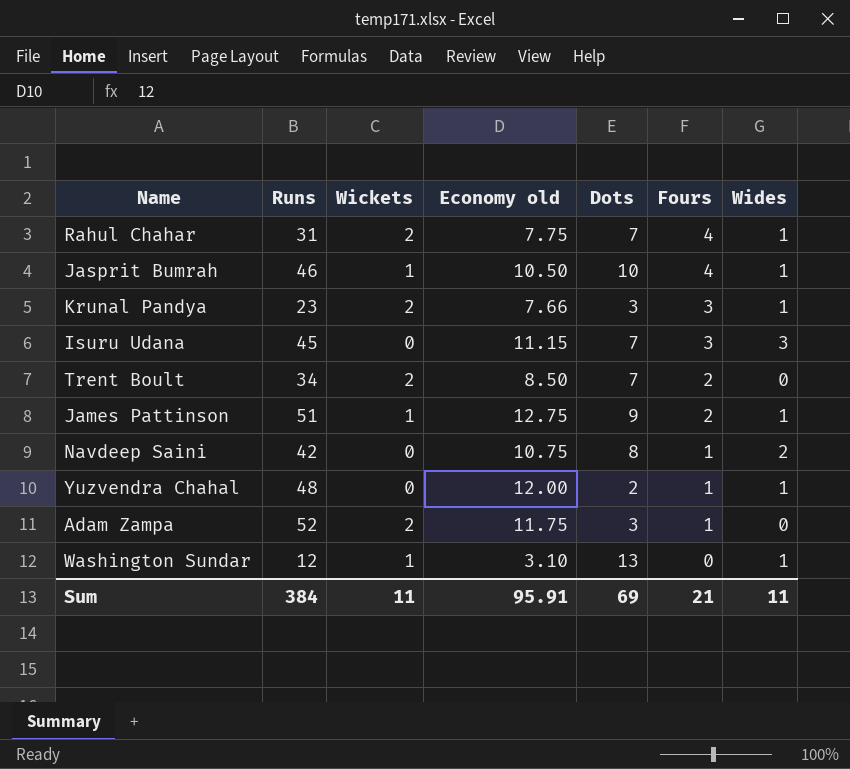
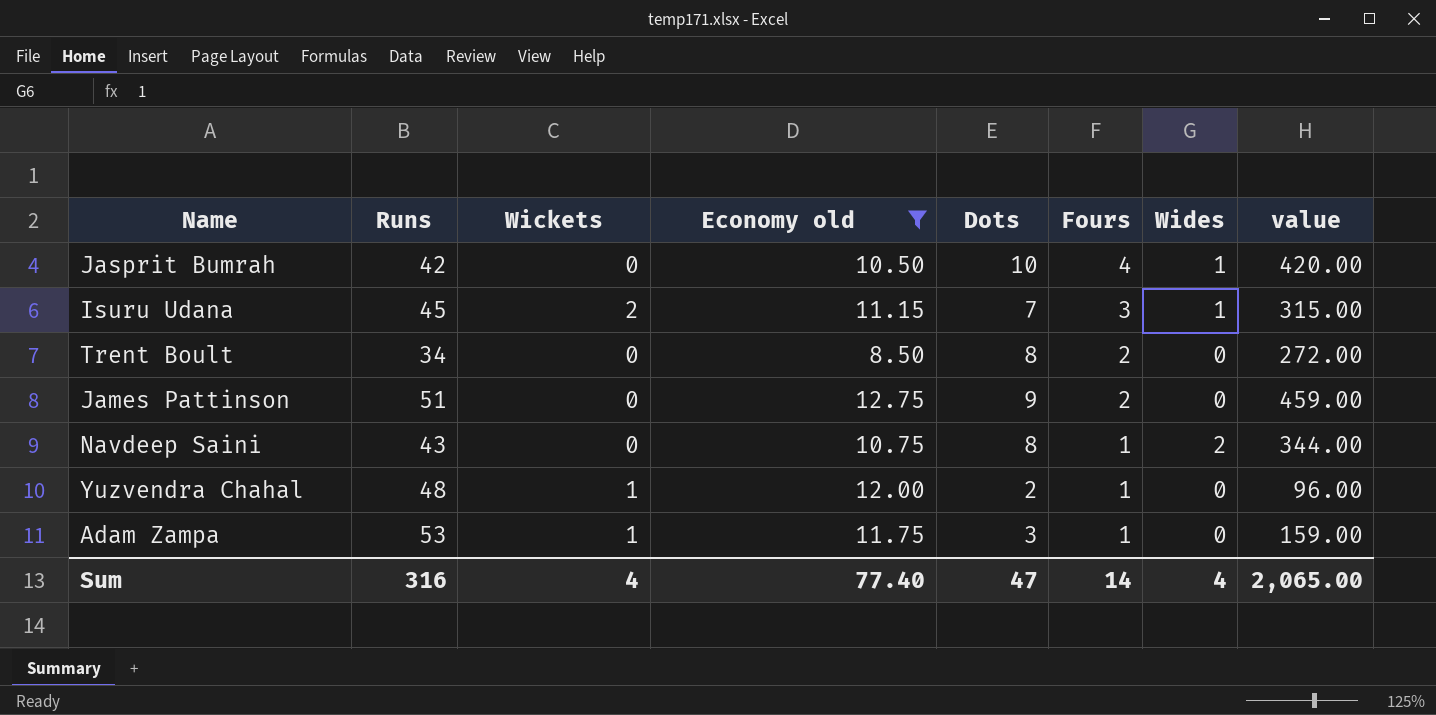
filter: none -> Economy old >= 8.50
column value | formula: none -> [Runs] * [Dots]
Jasprit Bumrah | Runs: 46 -> 42
Jasprit Bumrah | Wickets: 1 -> 0
Isuru Udana | Wickets: 0 -> 2
Isuru Udana | Wides: 3 -> 1
Trent Boult | Wickets: 2 -> 0
Trent Boult | Dots: 7 -> 8
James Pattinson | Wickets: 1 -> 0
James Pattinson | Wides: 1 -> 0
Navdeep Saini | Runs: 42 -> 43
Yuzvendra Chahal | Wickets: 0 -> 1
Yuzvendra Chahal | Wides: 1 -> 0
Adam Zampa | Runs: 52 -> 53
Adam Zampa | Wickets: 2 -> 1
Sum | Runs: 384 -> 316
Sum | Wickets: 11 -> 4
Sum | Economy old: 95.91 -> 77.40
Sum | Dots: 69 -> 47
Sum | Fours: 21 -> 14
Sum | Wides: 11 -> 4

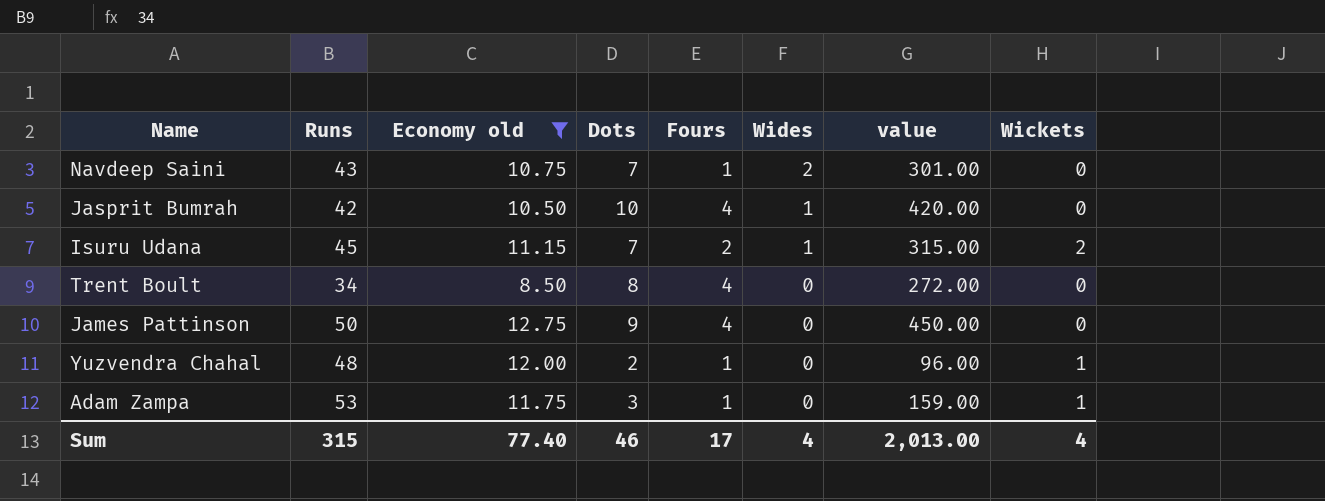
row order: Fours descending -> Wides descending
column Wickets | position: 3 -> 8
Navdeep Saini | Dots: 8 -> 7
Navdeep Saini | value: 344.00 -> 301.00
Isuru Udana | Fours: 3 -> 2
Trent Boult | Fours: 2 -> 4
James Pattinson | Runs: 51 -> 50
James Pattinson | Fours: 2 -> 4
James Pattinson | value: 459.00 -> 450.00
Sum | Runs: 316 -> 315
Sum | Dots: 47 -> 46
Sum | Fours: 14 -> 17
Sum | value: 2,065.00 -> 2,013.00

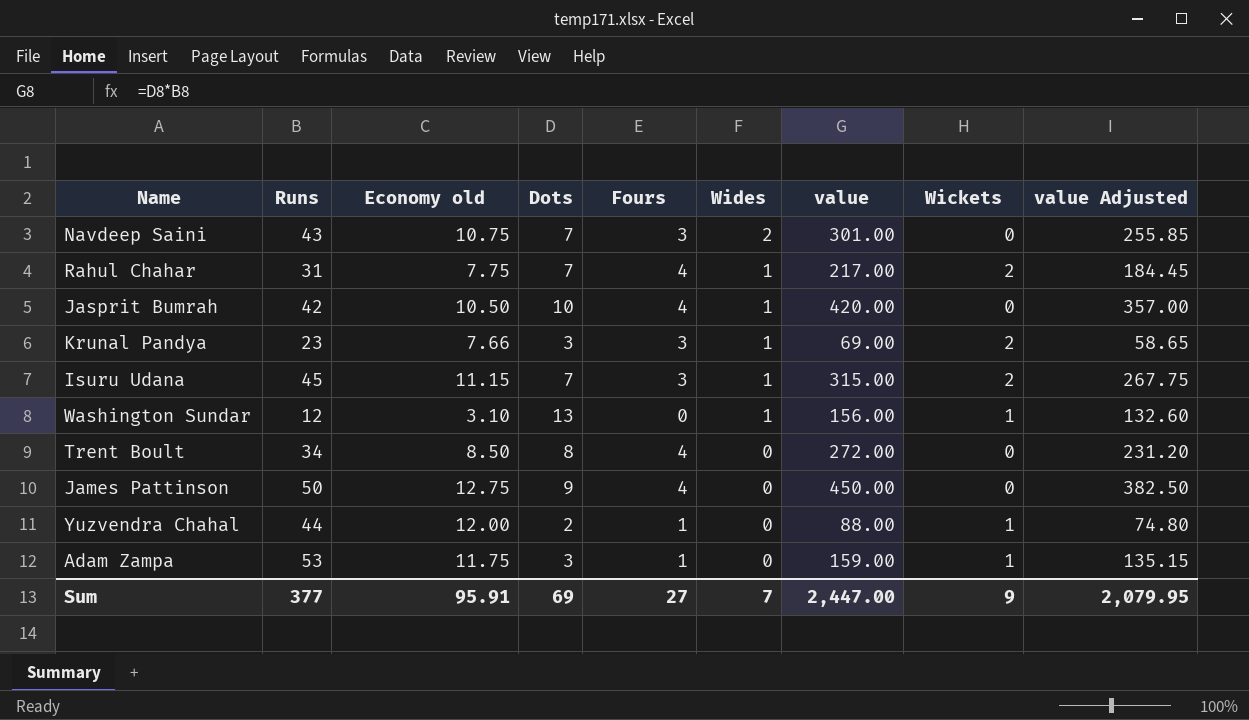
filter: Economy old >= 8.50 -> none
column value Adjusted | formula: none -> [value] * 0.85
Navdeep Saini | Fours: 1 -> 3
Isuru Udana | Fours: 2 -> 3
Yuzvendra Chahal | Runs: 48 -> 44
Yuzvendra Chahal | value: 96.00 -> 88.00
Sum | Runs: 315 -> 377
Sum | Economy old: 77.40 -> 95.91
Sum | Dots: 46 -> 69
Sum | Fours: 17 -> 27
Sum | Wides: 4 -> 7
Sum | value: 2,013.00 -> 2,447.00
Sum | Wickets: 4 -> 9

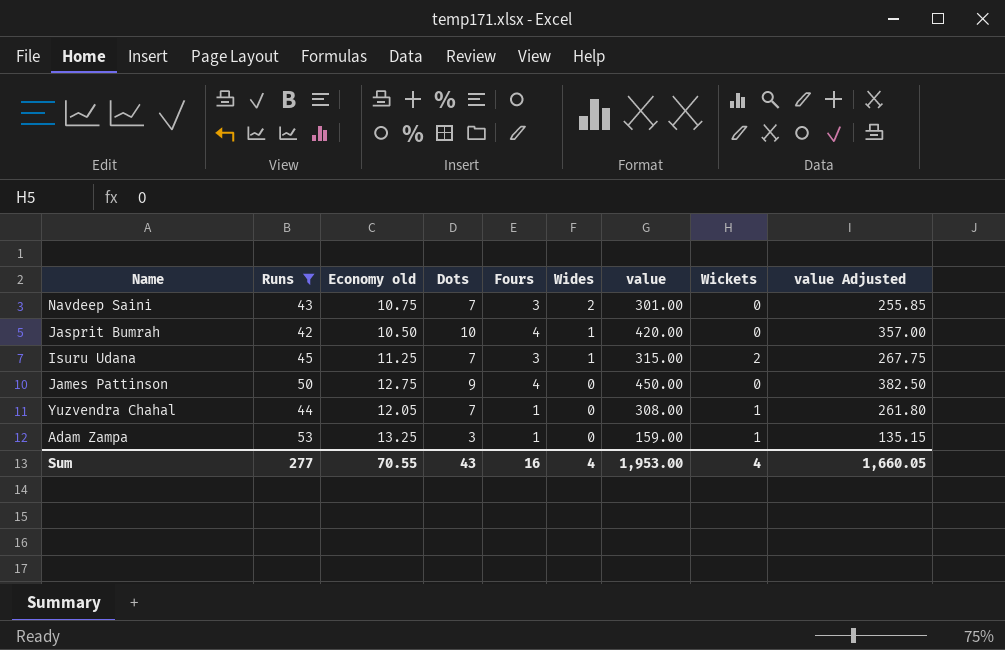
filter: none -> Runs >= 42
Isuru Udana | Economy old: 11.15 -> 11.25
Yuzvendra Chahal | Economy old: 12.00 -> 12.05
Yuzvendra Chahal | Dots: 2 -> 7
Yuzvendra Chahal | value: 88.00 -> 308.00
Yuzvendra Chahal | value Adjusted: 74.80 -> 261.80
Adam Zampa | Economy old: 11.75 -> 13.25
Sum | Runs: 377 -> 277
Sum | Economy old: 95.91 -> 70.55
Sum | Dots: 69 -> 43
Sum | Fours: 27 -> 16
Sum | Wides: 7 -> 4
Sum | value: 2,447.00 -> 1,953.00
Sum | Wickets: 9 -> 4
Sum | value Adjusted: 2,079.95 -> 1,660.05

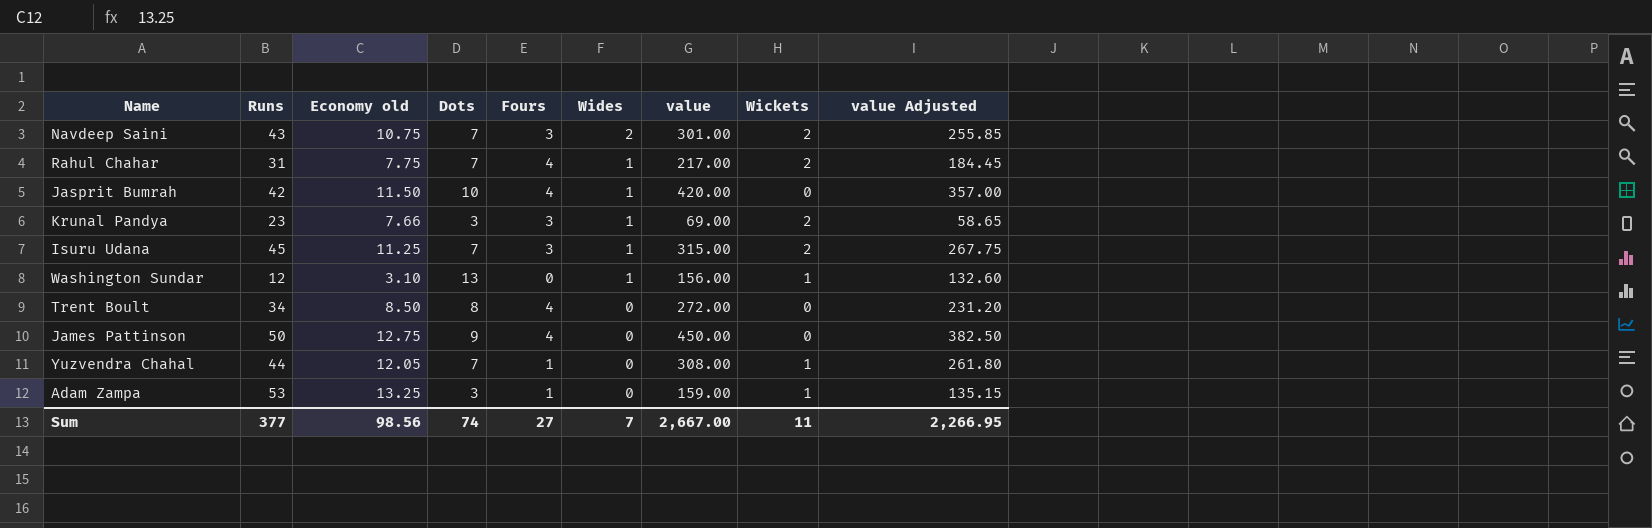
filter: Runs >= 42 -> none
Navdeep Saini | Wickets: 0 -> 2
Jasprit Bumrah | Economy old: 10.50 -> 11.50
Sum | Runs: 277 -> 377
Sum | Economy old: 70.55 -> 98.56
Sum | Dots: 43 -> 74
Sum | Fours: 16 -> 27
Sum | Wides: 4 -> 7
Sum | value: 1,953.00 -> 2,667.00
Sum | Wickets: 4 -> 11
Sum | value Adjusted: 1,660.05 -> 2,266.95

